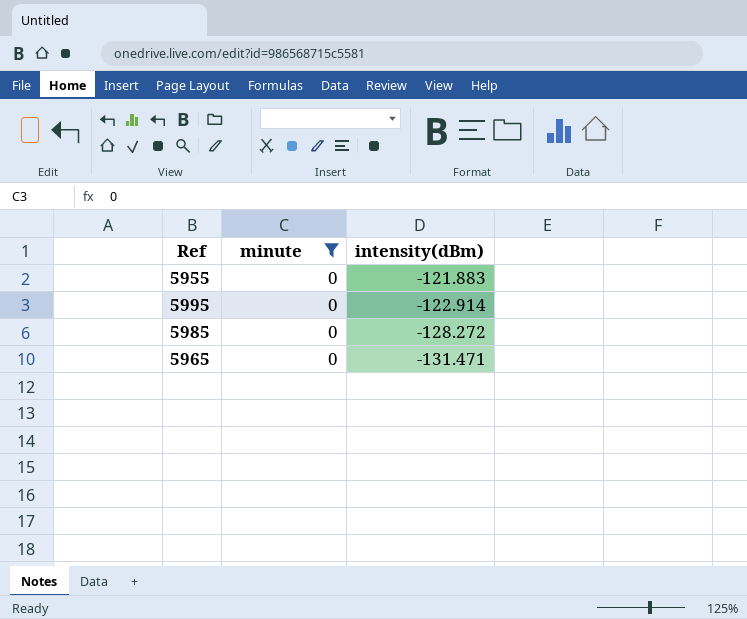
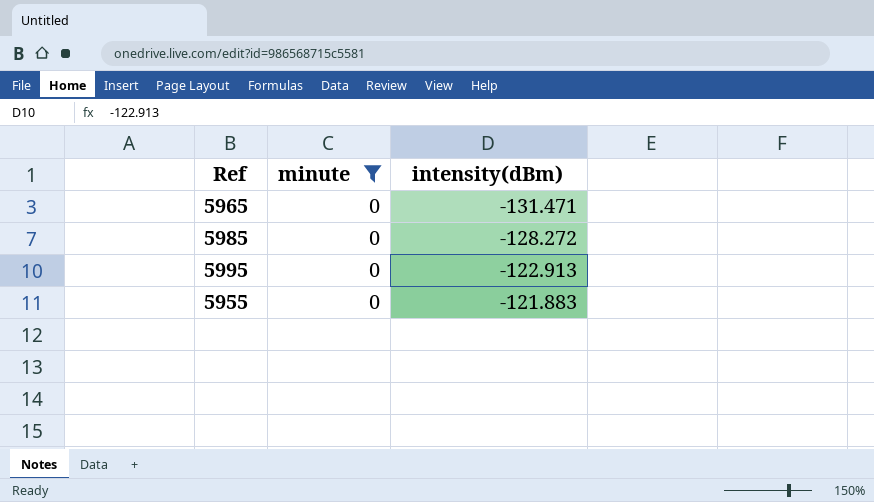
row order: intensity(dBm) descending -> intensity(dBm) ascending
5995 | intensity(dBm): -122.914 -> -122.913

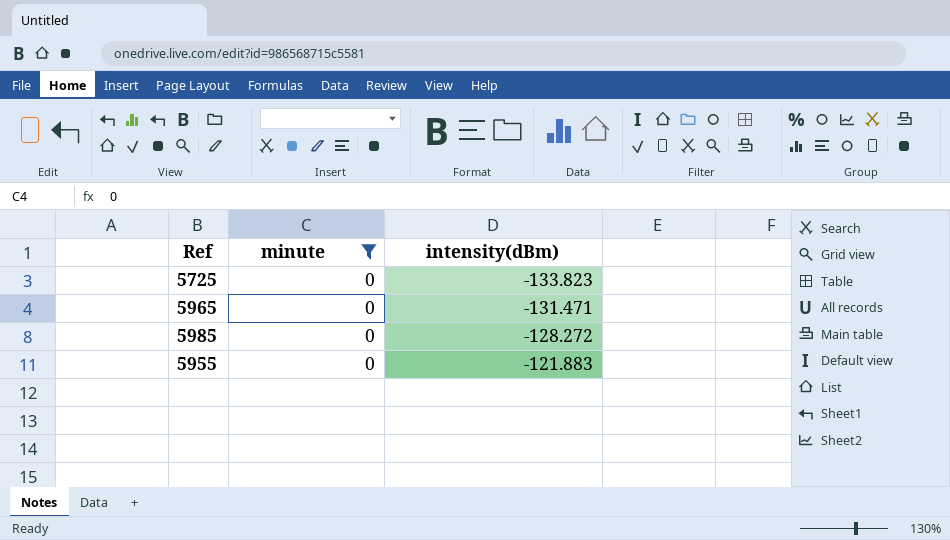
row 5995: 0 | -122.913 -> none
row 5725: none -> 0 | -133.823

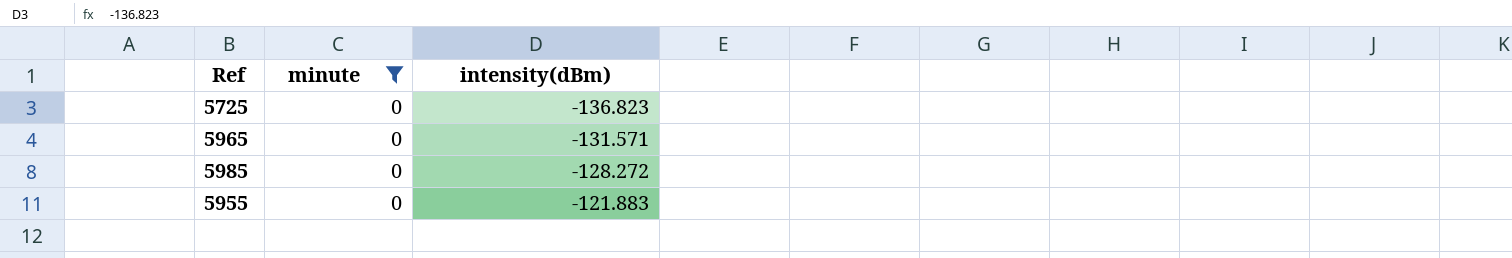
5725 | intensity(dBm): -133.823 -> -136.823
5965 | intensity(dBm): -131.471 -> -131.571

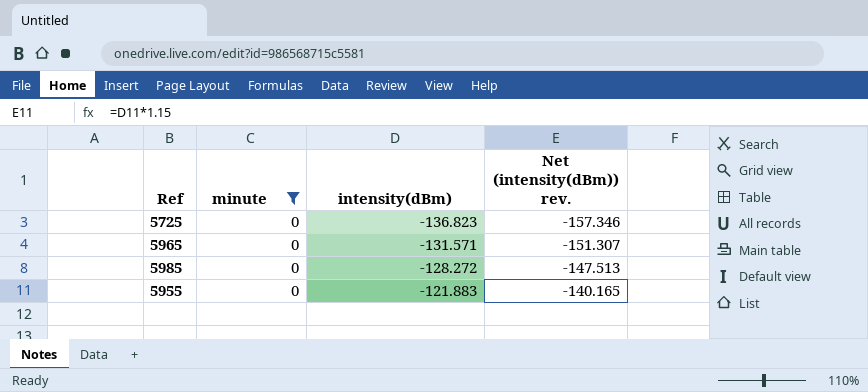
column Net (intensity(dBm)) rev. | formula: none -> [intensity(dBm)] * 1.15

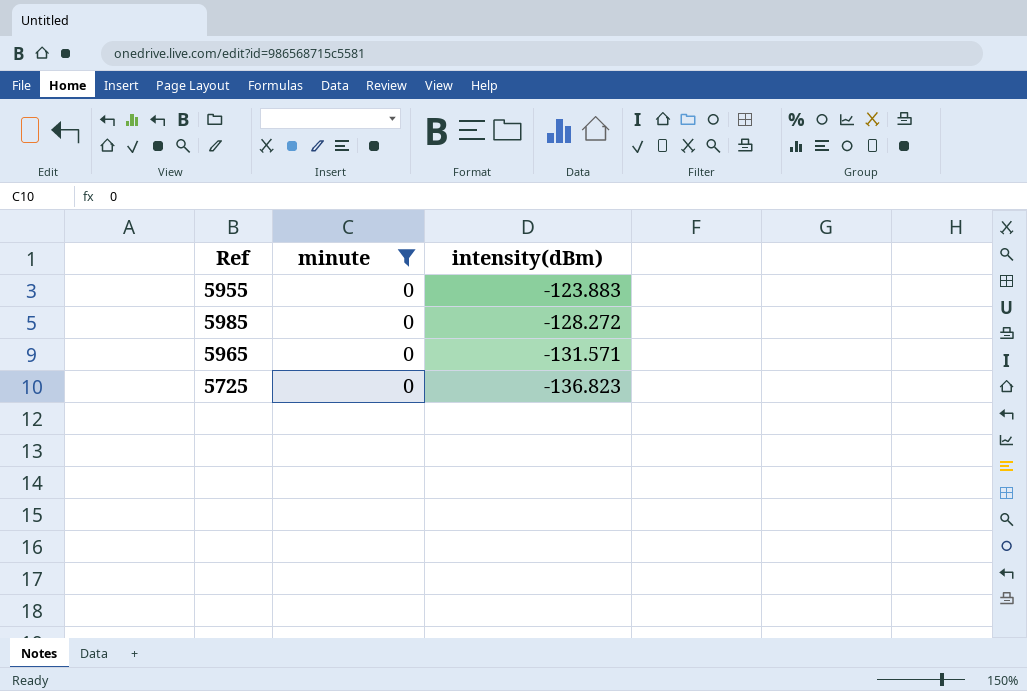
row order: intensity(dBm) ascending -> intensity(dBm) descending
column Net (intensity(dBm)) rev. | formula: [intensity(dBm)] * 1.15 -> none
5955 | intensity(dBm): -121.883 -> -123.883

